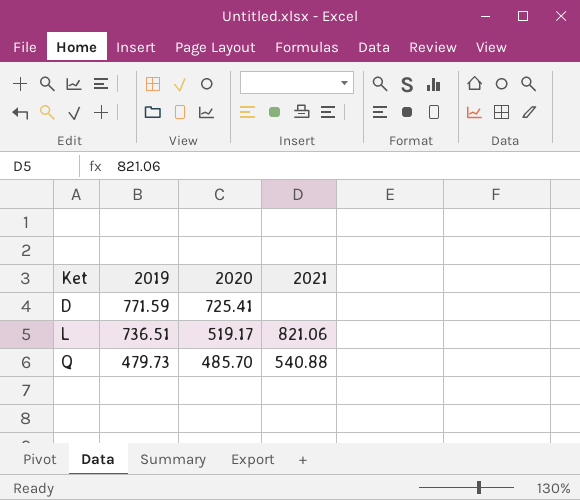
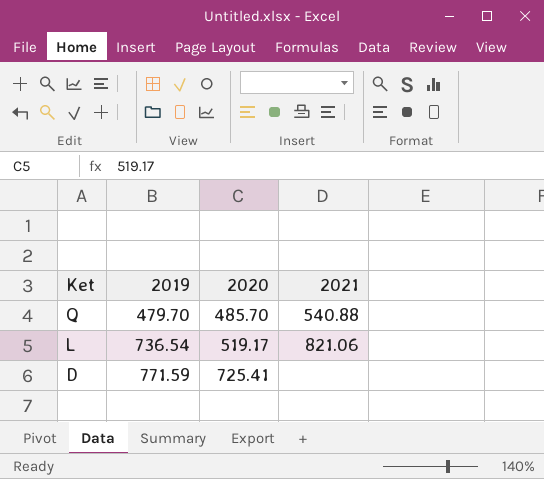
row order: Ket ascending -> Ket descending
Q | 2019: 479.73 -> 479.70
L | 2019: 736.51 -> 736.54

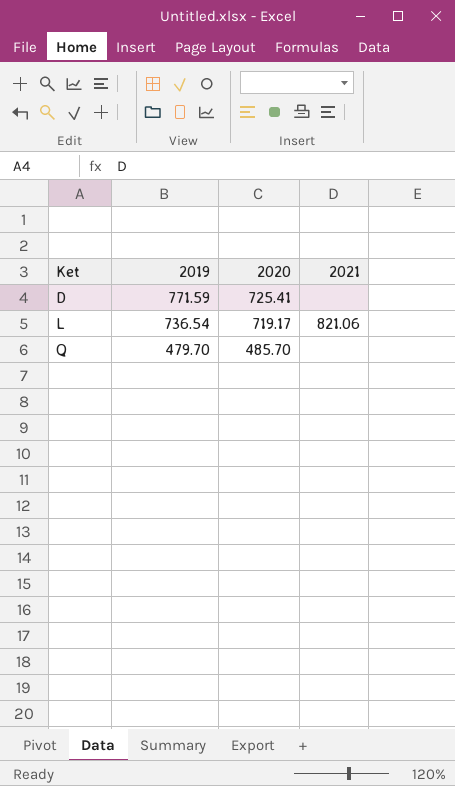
row order: Ket descending -> Ket ascending
L | 2020: 519.17 -> 719.17
Q | 2021: 540.88 -> none

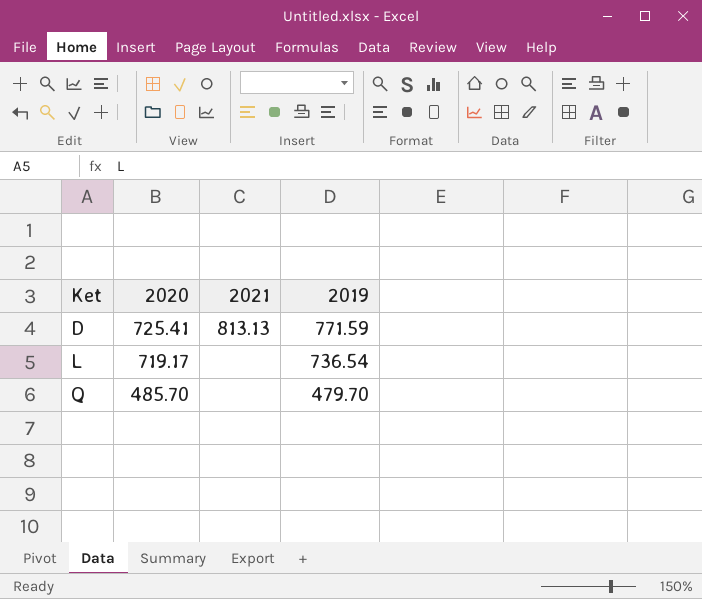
column 2019 | position: 2 -> 4
D | 2021: none -> 813.13
L | 2021: 821.06 -> none

